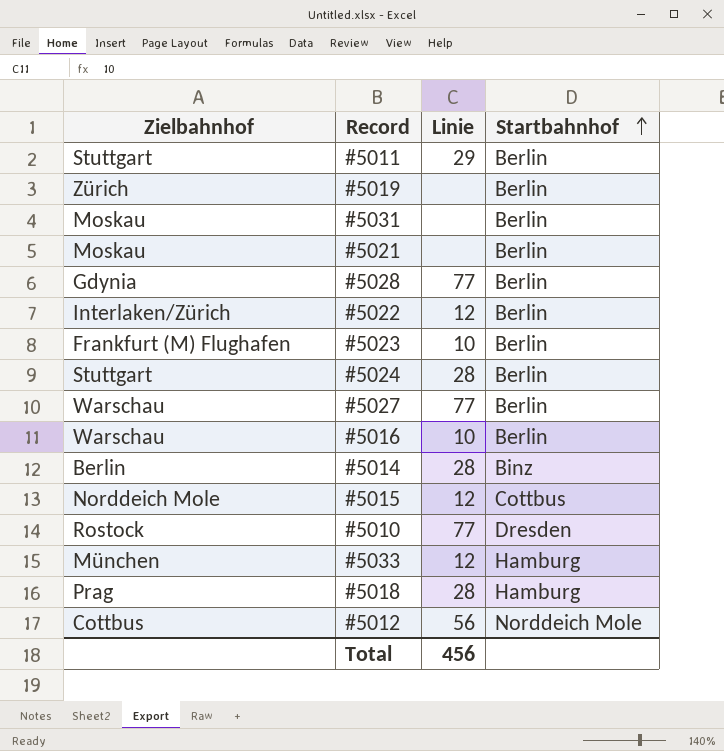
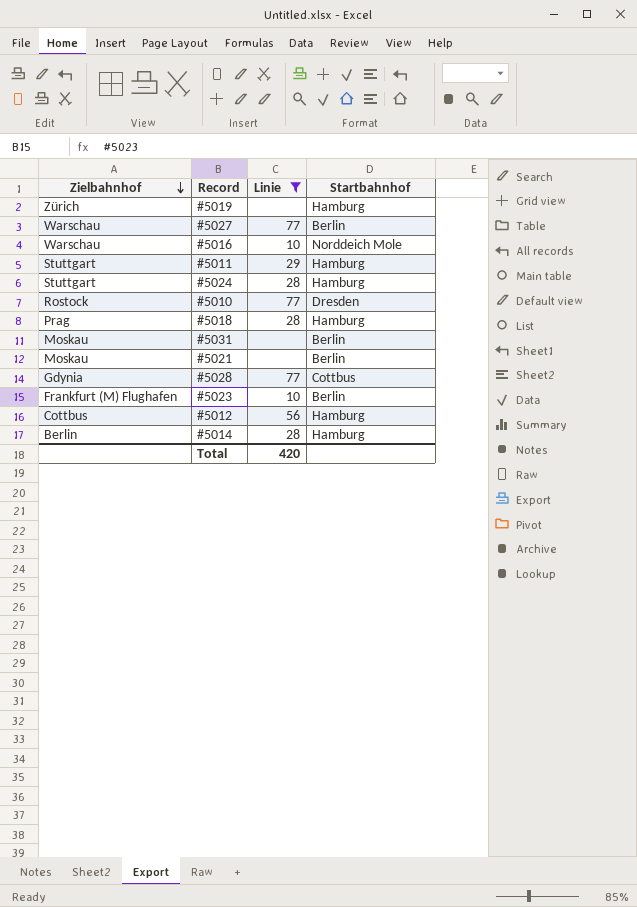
filter: none -> Linie != 12
row order: Startbahnhof ascending -> Zielbahnhof descending
#5019 | Startbahnhof: Berlin -> Hamburg
#5016 | Startbahnhof: Berlin -> Norddeich Mole
#5011 | Startbahnhof: Berlin -> Hamburg
#5024 | Startbahnhof: Berlin -> Hamburg
#5028 | Startbahnhof: Berlin -> Cottbus
#5012 | Startbahnhof: Norddeich Mole -> Hamburg
#5014 | Startbahnhof: Binz -> Hamburg
Total | Linie: 456 -> 420

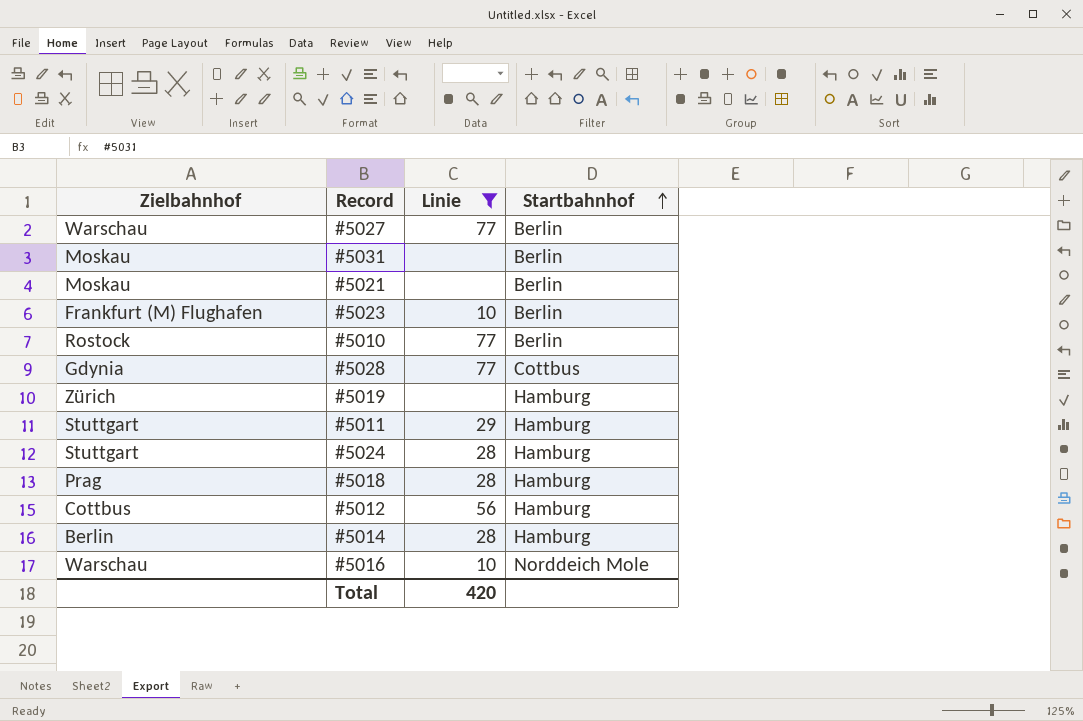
row order: Zielbahnhof descending -> Startbahnhof ascending
#5010 | Startbahnhof: Dresden -> Berlin

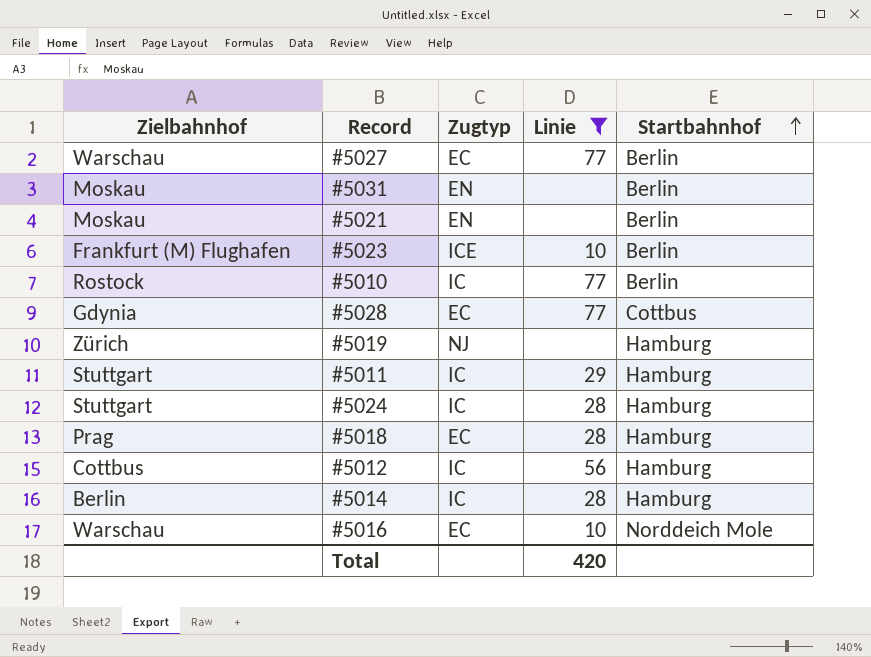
column Zugtyp | position: none -> 3

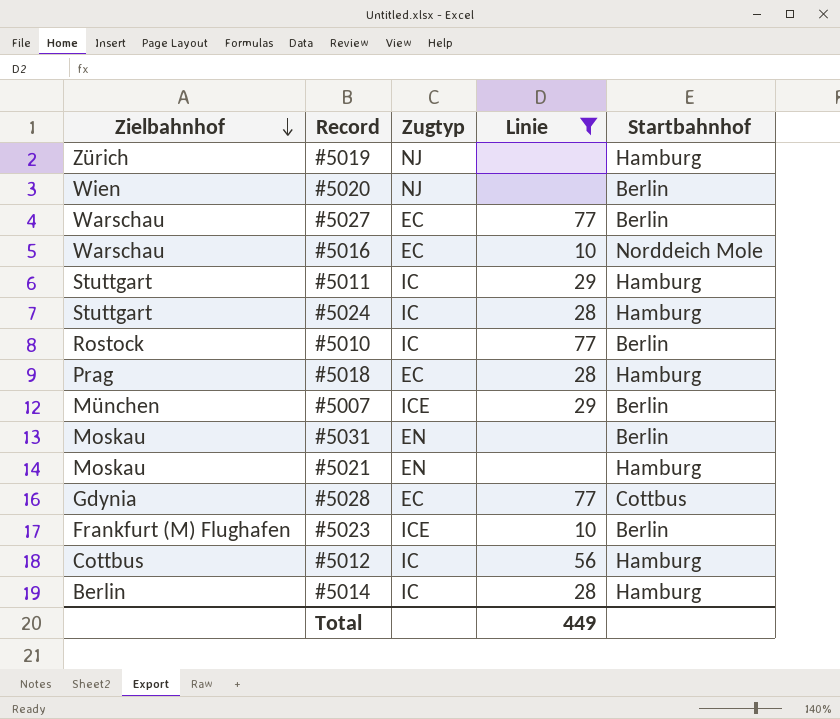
row order: Startbahnhof ascending -> Zielbahnhof descending
row #5020: none -> Wien | NJ | none | Berlin
row #5007: none -> München | ICE | 29 | Berlin
#5021 | Startbahnhof: Berlin -> Hamburg
Total | Linie: 420 -> 449

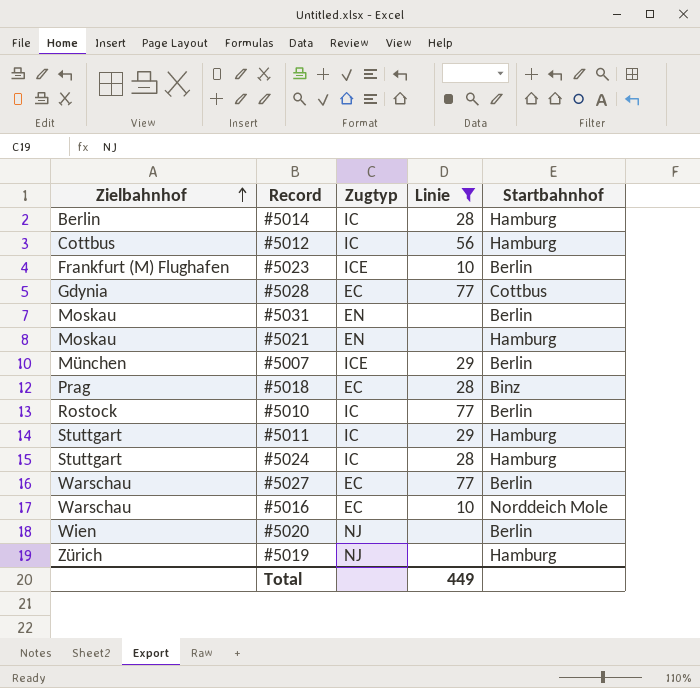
row order: Zielbahnhof descending -> Zielbahnhof ascending
#5018 | Startbahnhof: Hamburg -> Binz

